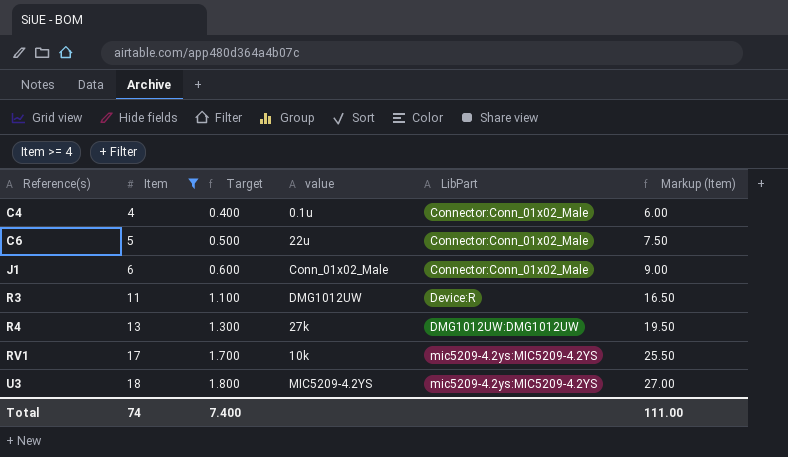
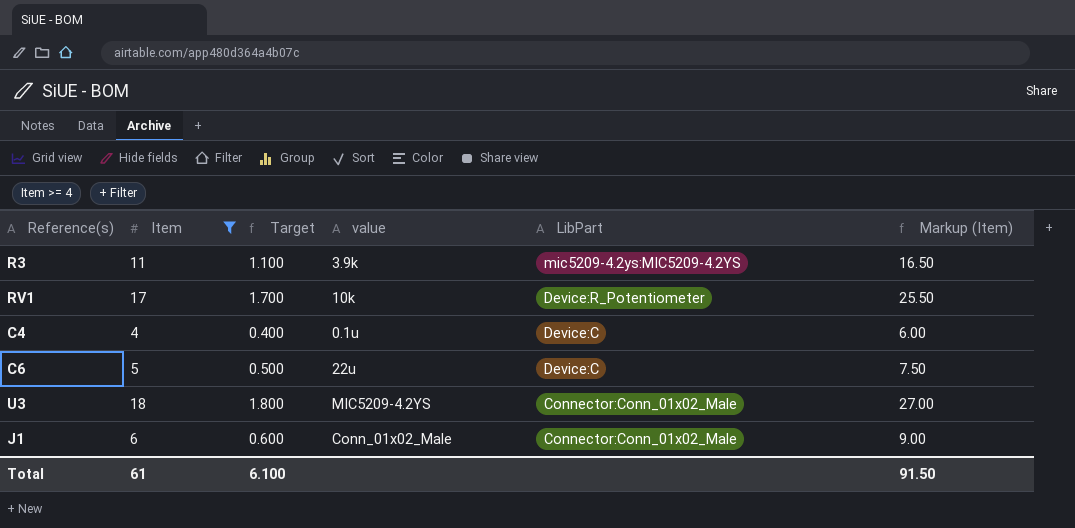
row order: Reference(s) ascending -> LibPart descending
row R4: 13 | 1.300 | 27k | DMG1012UW:DMG1012UW | 19.50 -> none
R3 | value: DMG1012UW -> 3.9k
R3 | LibPart: Device:R -> mic5209-4.2ys:MIC5209-4.2YS
RV1 | LibPart: mic5209-4.2ys:MIC5209-4.2YS -> Device:R_Potentiometer
C4 | LibPart: Connector:Conn_01x02_Male -> Device:C
C6 | LibPart: Connector:Conn_01x02_Male -> Device:C
U3 | LibPart: mic5209-4.2ys:MIC5209-4.2YS -> Connector:Conn_01x02_Male
Total | Item: 74 -> 61
Total | Target: 7.400 -> 6.100
Total | Markup (Item): 111.00 -> 91.50

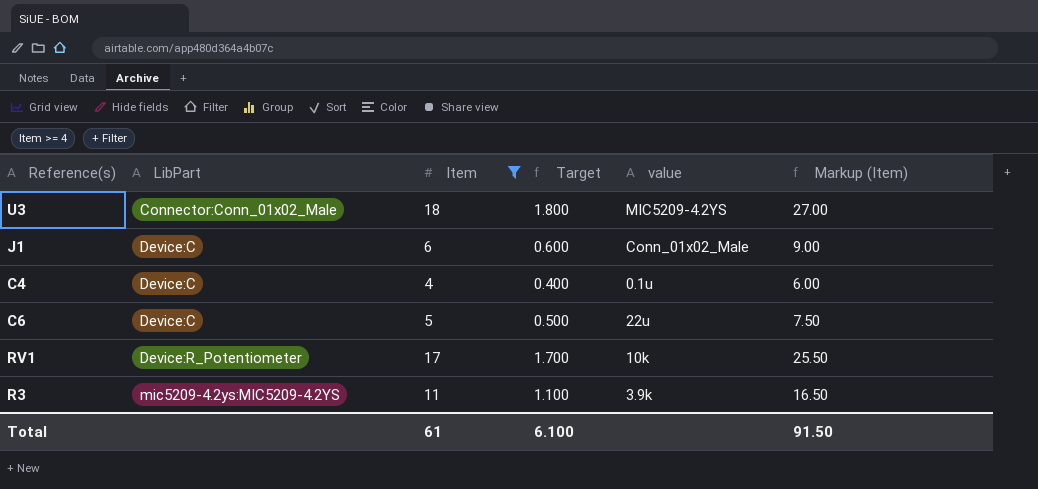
row order: LibPart descending -> LibPart ascending
column LibPart | position: 5 -> 2
J1 | LibPart: Connector:Conn_01x02_Male -> Device:C

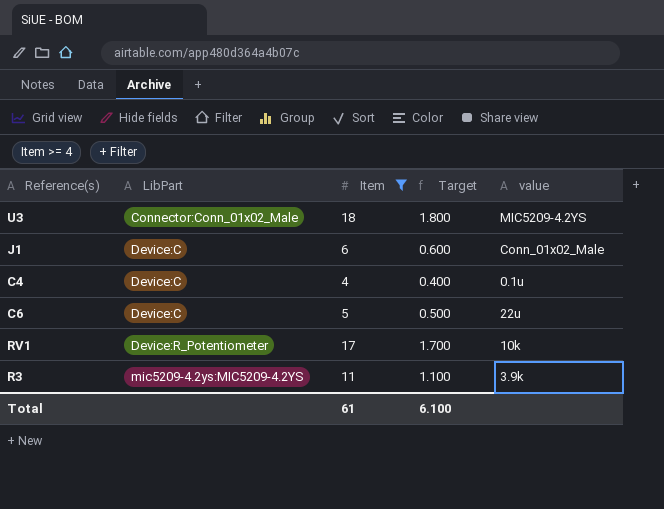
column Markup (Item) | formula: [Item] * 1.5 -> none

